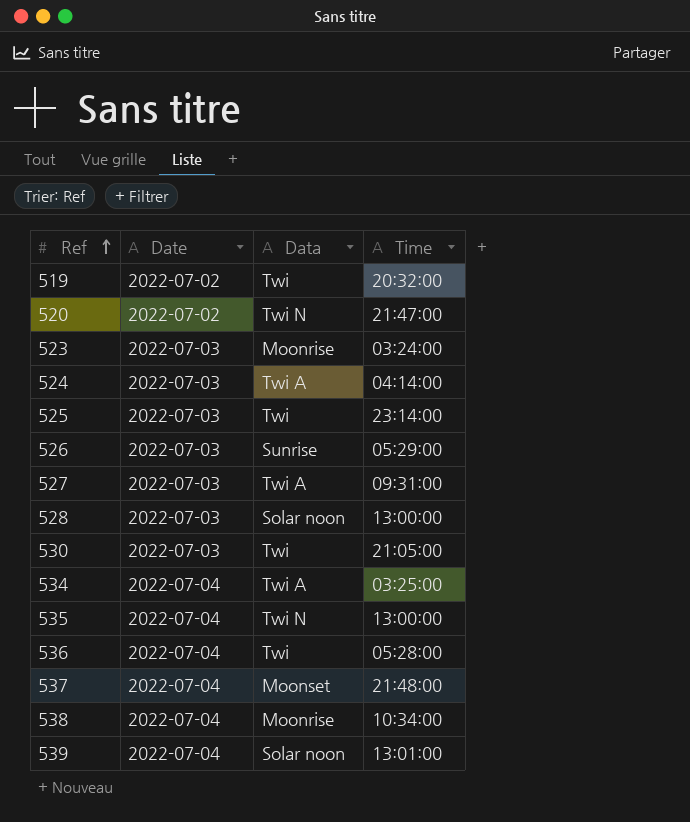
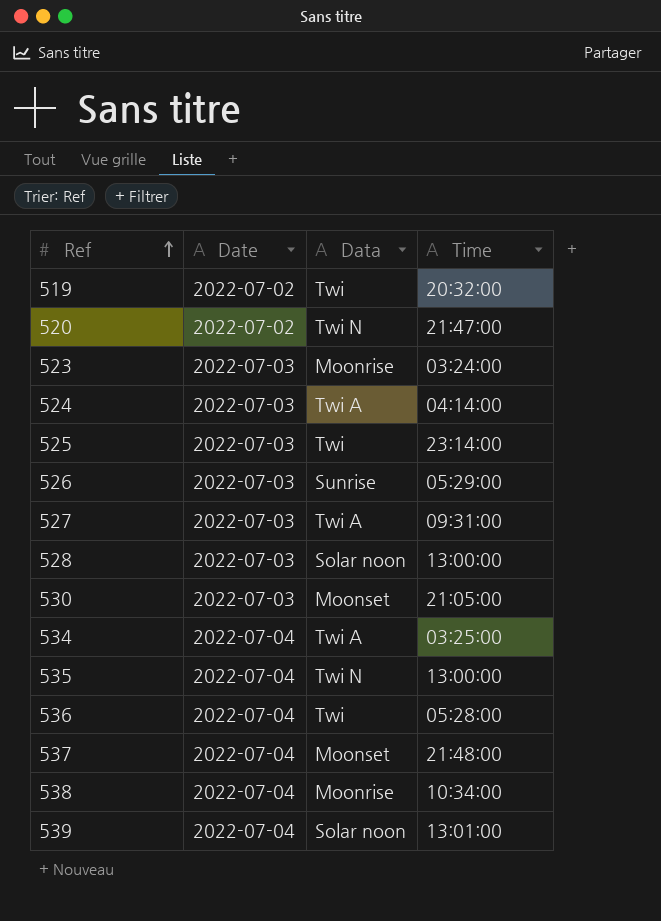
530 | Data: Twi -> Moonset

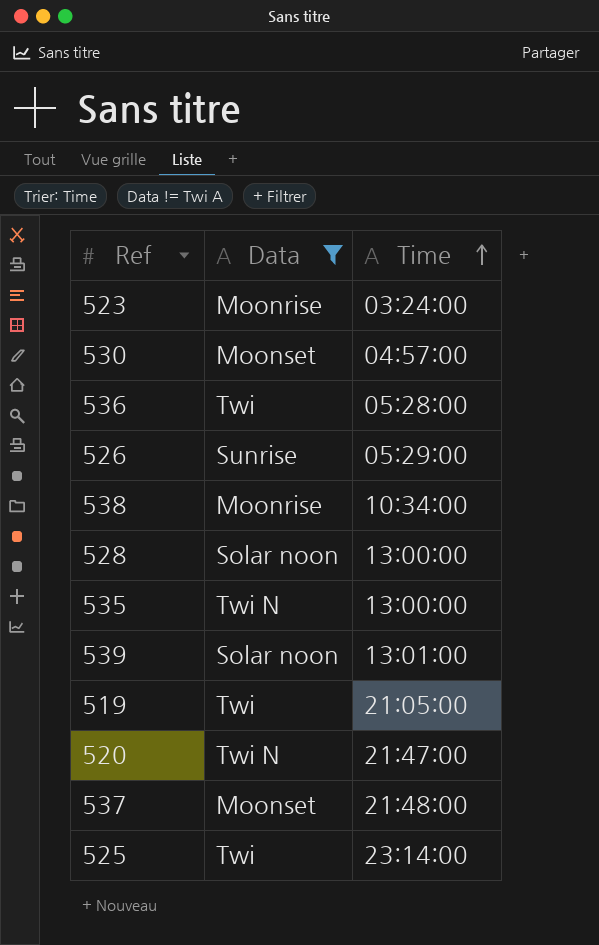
filter: none -> Data != Twi A
row order: Ref ascending -> Time ascending
column Date | position: 2 -> none
530 | Time: 21:05:00 -> 04:57:00
519 | Time: 20:32:00 -> 21:05:00

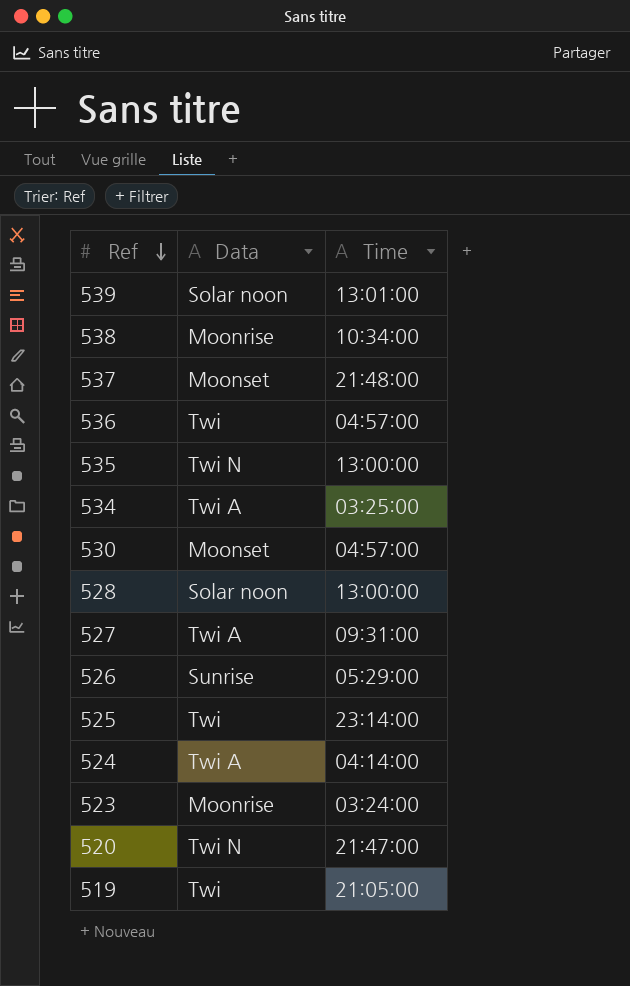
filter: Data != Twi A -> none
row order: Time ascending -> Ref descending
536 | Time: 05:28:00 -> 04:57:00

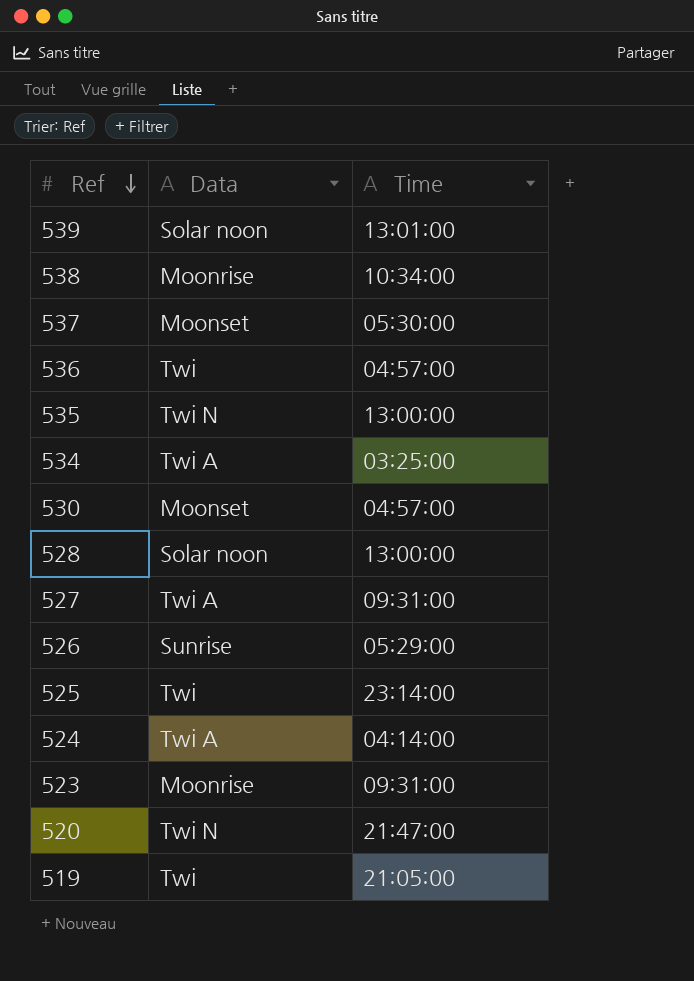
537 | Time: 21:48:00 -> 05:30:00
523 | Time: 03:24:00 -> 09:31:00

